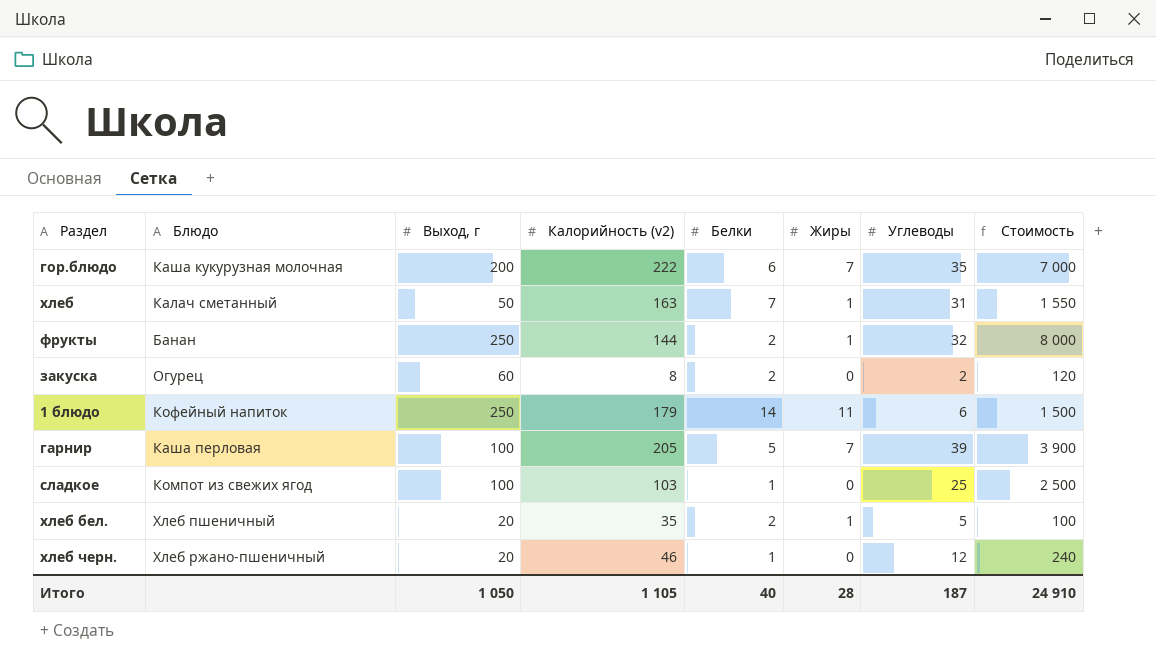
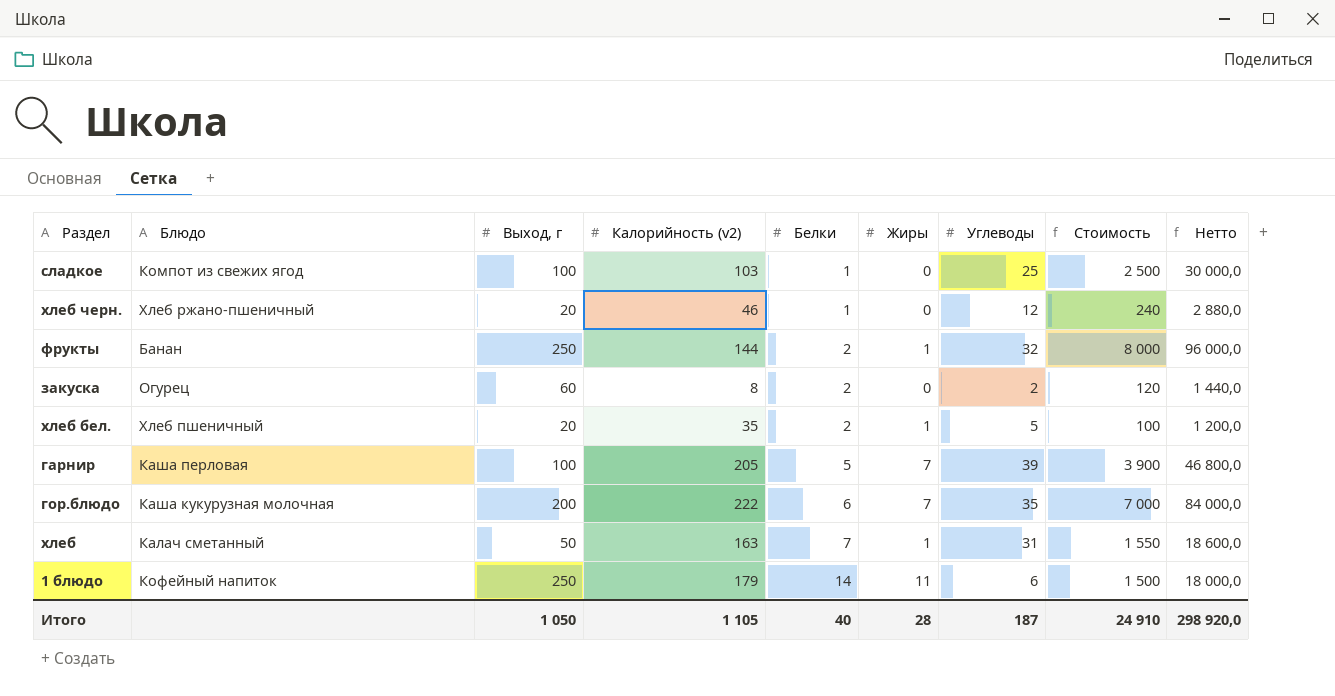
row order: none -> Белки ascending
column Нетто | formula: none -> [Стоимость] * 12

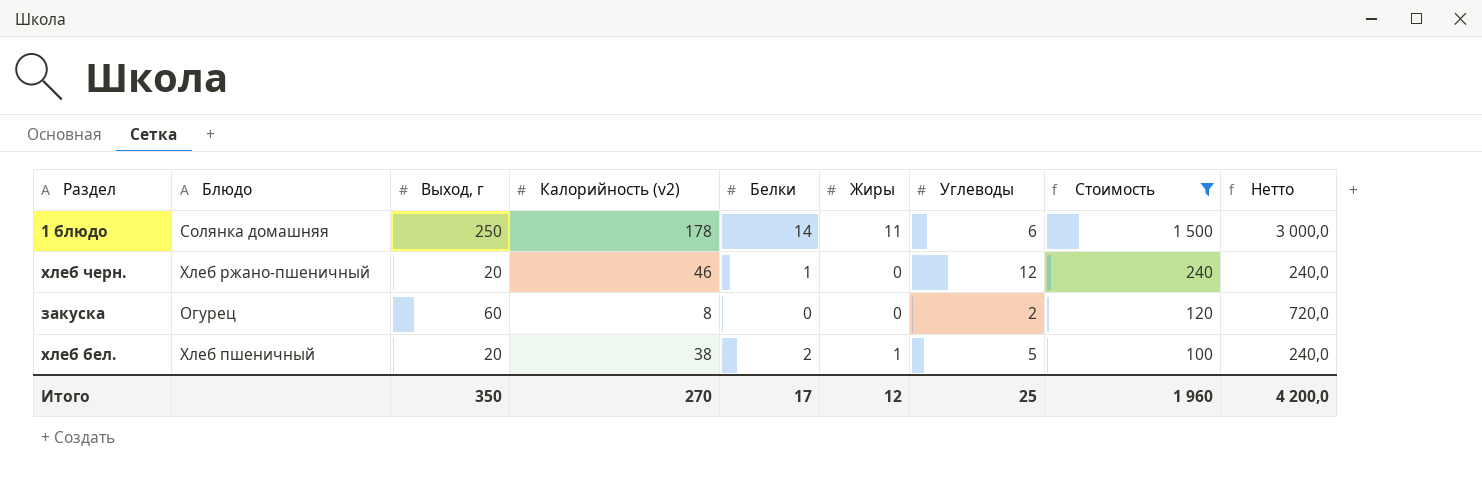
filter: none -> Стоимость <= 1 500
row order: Белки ascending -> Стоимость descending
column Нетто | formula: [Стоимость] * 12 -> [Выход, г] * 12
1 блюдо | Блюдо: Кофейный напиток -> Солянка домашняя
1 блюдо | Калорийность (v2): 179 -> 178
закуска | Белки: 2 -> 0
хлеб бел. | Калорийность (v2): 35 -> 38
Итого | Выход, г: 1 050 -> 350
Итого | Калорийность (v2): 1 105 -> 270
Итого | Белки: 40 -> 17
Итого | Жиры: 28 -> 12
Итого | Углеводы: 187 -> 25
Итого | Стоимость: 24 910 -> 1 960
Итого | Нетто: 298 920,0 -> 4 200,0

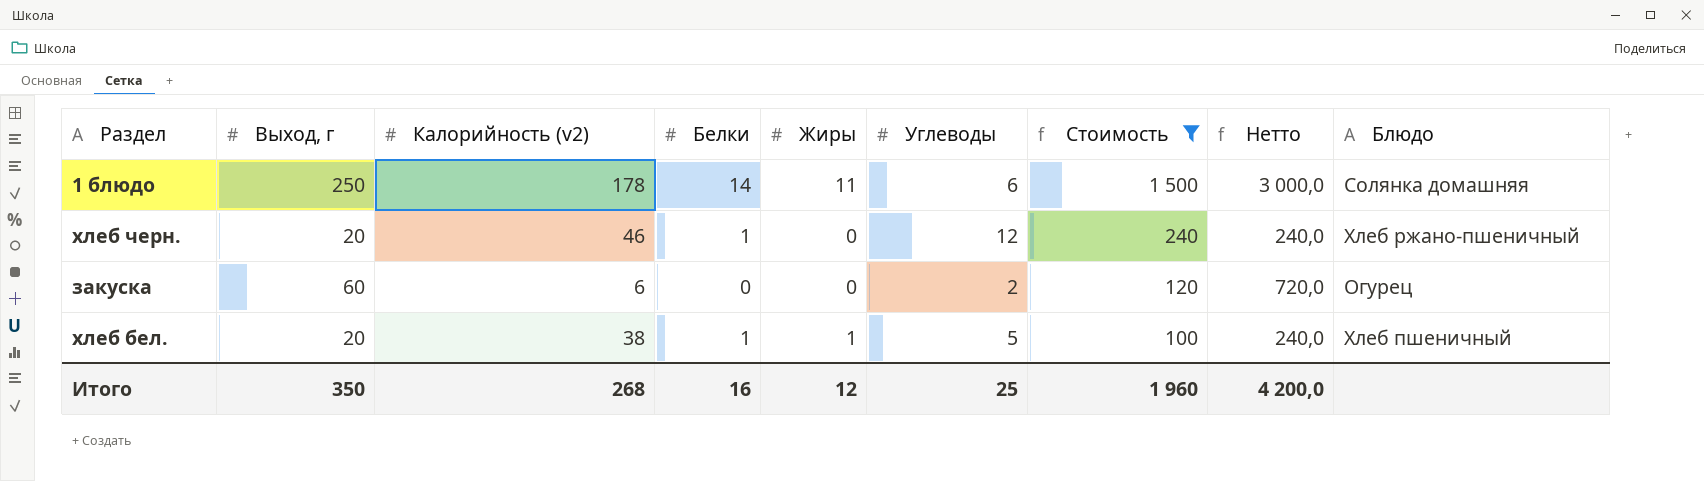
column Блюдо | position: 2 -> 9
закуска | Калорийность (v2): 8 -> 6
хлеб бел. | Белки: 2 -> 1
Итого | Калорийность (v2): 270 -> 268
Итого | Белки: 17 -> 16

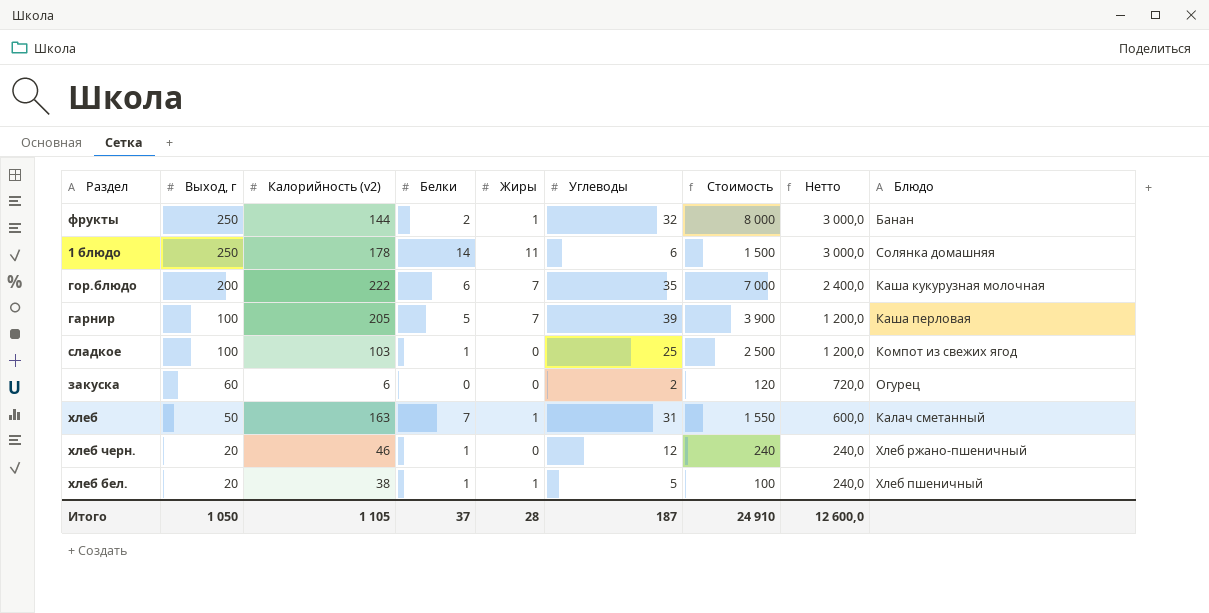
filter: Стоимость <= 1 500 -> none
row order: Стоимость descending -> Выход, г descending
Итого | Выход, г: 350 -> 1 050
Итого | Калорийность (v2): 268 -> 1 105
Итого | Белки: 16 -> 37
Итого | Жиры: 12 -> 28
Итого | Углеводы: 25 -> 187
Итого | Стоимость: 1 960 -> 24 910
Итого | Нетто: 4 200,0 -> 12 600,0

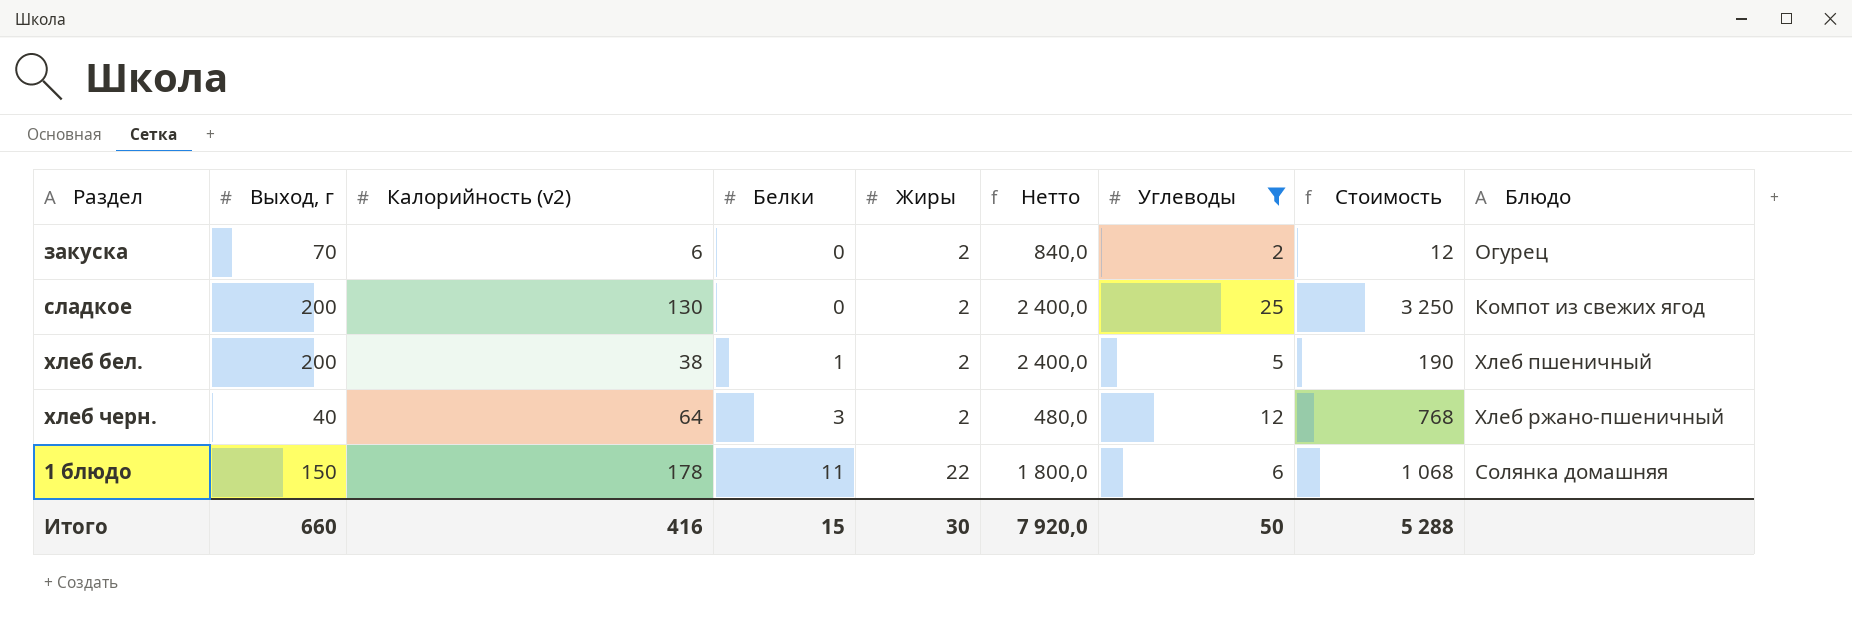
filter: none -> Углеводы <= 25
row order: Выход, г descending -> Белки ascending
column Нетто | position: 8 -> 6
column Стоимость | formula: [Выход, г] * [Углеводы] -> [Калорийность (v2)] * [Углеводы]
закуска | Выход, г: 60 -> 70
закуска | Жиры: 0 -> 2
закуска | Нетто: 720,0 -> 840,0
сладкое | Выход, г: 100 -> 200
сладкое | Калорийность (v2): 103 -> 130
сладкое | Белки: 1 -> 0
сладкое | Жиры: 0 -> 2
сладкое | Нетто: 1 200,0 -> 2 400,0
хлеб бел. | Выход, г: 20 -> 200
хлеб бел. | Жиры: 1 -> 2
хлеб бел. | Нетто: 240,0 -> 2 400,0
хлеб черн. | Выход, г: 20 -> 40
хлеб черн. | Калорийность (v2): 46 -> 64
хлеб черн. | Белки: 1 -> 3
хлеб черн. | Жиры: 0 -> 2
хлеб черн. | Нетто: 240,0 -> 480,0
1 блюдо | Выход, г: 250 -> 150
1 блюдо | Белки: 14 -> 11
1 блюдо | Жиры: 11 -> 22
1 блюдо | Нетто: 3 000,0 -> 1 800,0
Итого | Выход, г: 1 050 -> 660
Итого | Калорийность (v2): 1 105 -> 416
Итого | Белки: 37 -> 15
Итого | Жиры: 28 -> 30
Итого | Нетто: 12 600,0 -> 7 920,0
Итого | Углеводы: 187 -> 50
Итого | Стоимость: 24 910 -> 5 288

